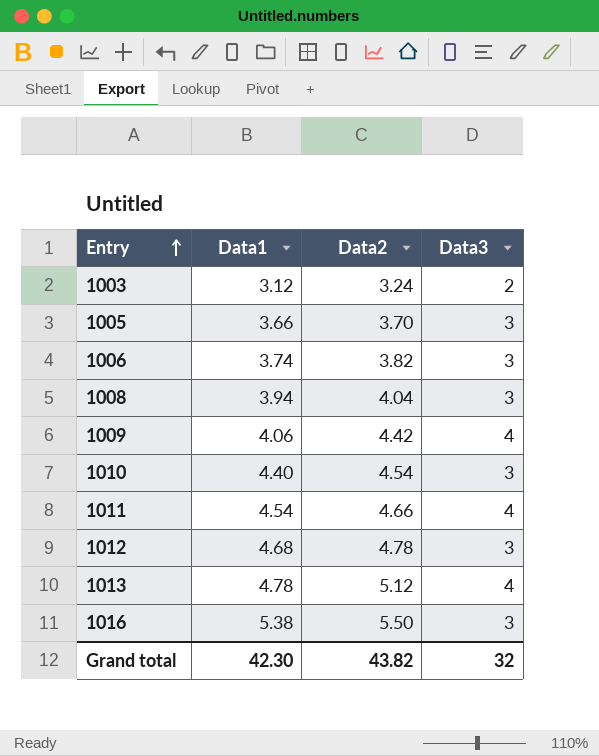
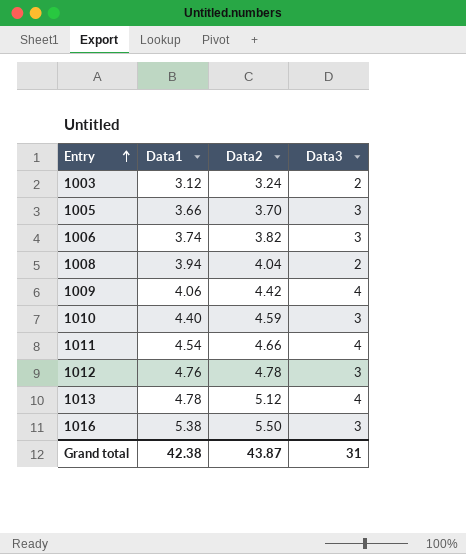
1008 | Data3: 3 -> 2
1010 | Data2: 4.54 -> 4.59
1012 | Data1: 4.68 -> 4.76
Grand total | Data1: 42.30 -> 42.38
Grand total | Data2: 43.82 -> 43.87
Grand total | Data3: 32 -> 31

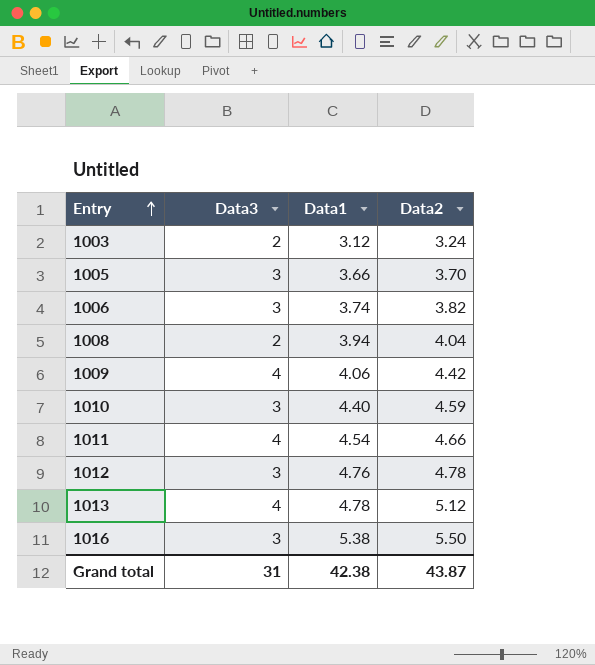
column Data3 | position: 4 -> 2

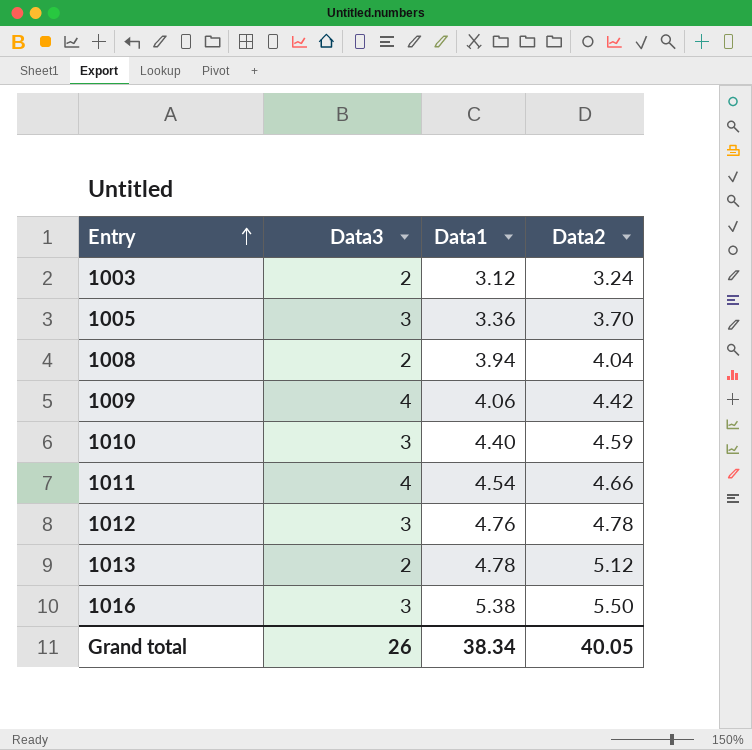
row 1006: 3 | 3.74 | 3.82 -> none
1005 | Data1: 3.66 -> 3.36
1013 | Data3: 4 -> 2
Grand total | Data3: 31 -> 26
Grand total | Data1: 42.38 -> 38.34
Grand total | Data2: 43.87 -> 40.05

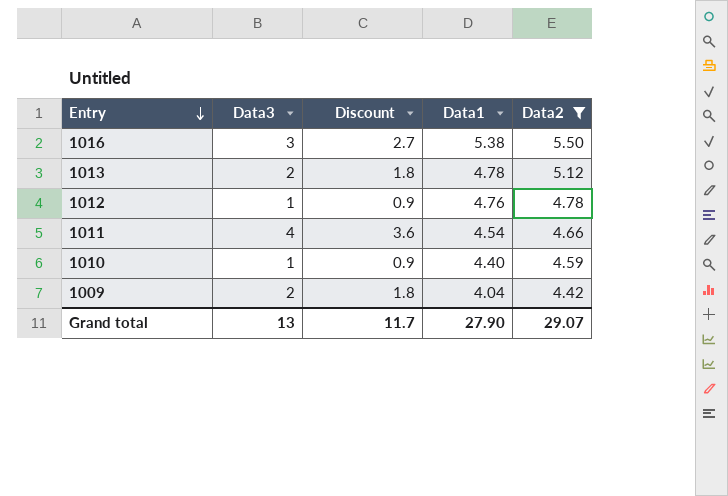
filter: none -> Data2 >= 4.42
row order: Entry ascending -> Entry descending
column Discount | formula: none -> [Data3] * 0.9
1012 | Data3: 3 -> 1
1010 | Data3: 3 -> 1
1009 | Data3: 4 -> 2
1009 | Data1: 4.06 -> 4.04
Grand total | Data3: 26 -> 13
Grand total | Data1: 38.34 -> 27.90
Grand total | Data2: 40.05 -> 29.07

